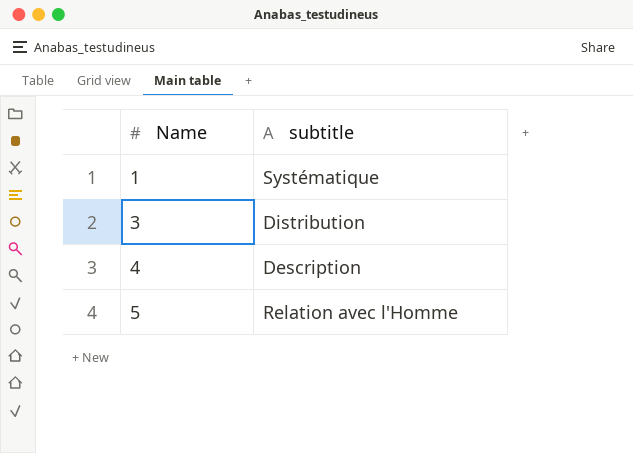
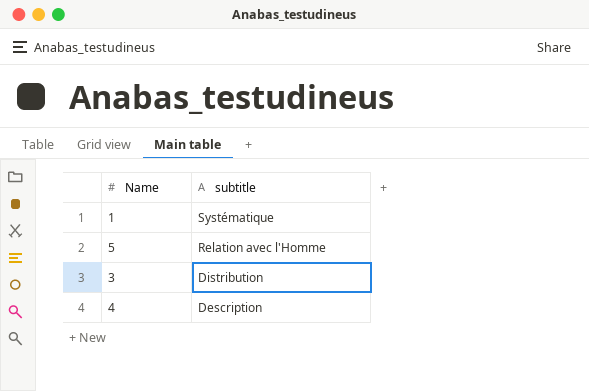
row order: Name ascending -> subtitle descending

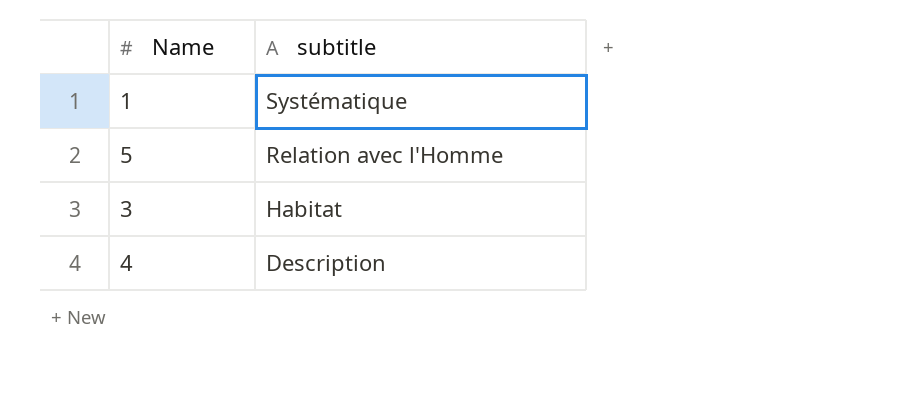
3 | subtitle: Distribution -> Habitat

